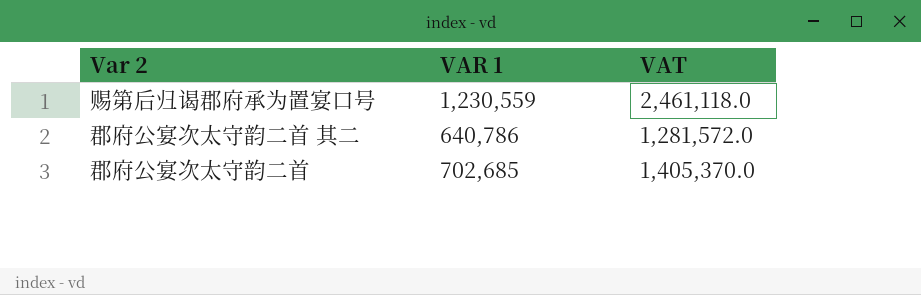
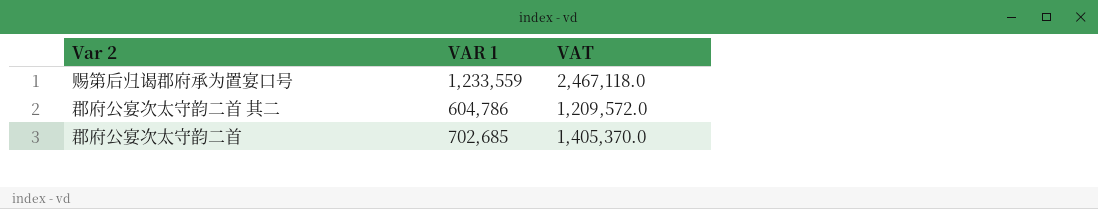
赐第后归谒郡府承为置宴口号 | VAR 1: 1,230,559 -> 1,233,559
赐第后归谒郡府承为置宴口号 | VAT: 2,461,118.0 -> 2,467,118.0
郡府公宴次太守韵二首 其二 | VAR 1: 640,786 -> 604,786
郡府公宴次太守韵二首 其二 | VAT: 1,281,572.0 -> 1,209,572.0

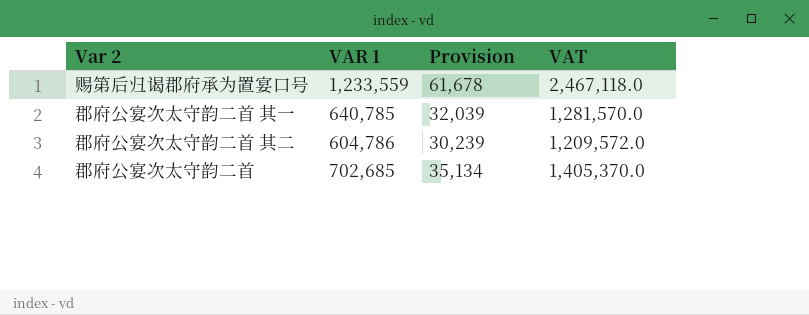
column Provision | formula: none -> [VAR 1] * 0.05
row 郡府公宴次太守韵二首 其一: none -> 640,785 | 32,039 | 1,281,570.0

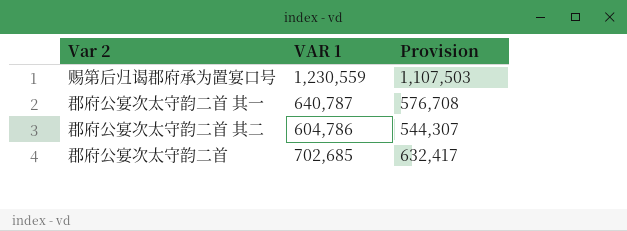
column VAT | formula: [VAR 1] * 2 -> none
column Provision | formula: [VAR 1] * 0.05 -> [VAR 1] * 0.9
赐第后归谒郡府承为置宴口号 | VAR 1: 1,233,559 -> 1,230,559
郡府公宴次太守韵二首 其一 | VAR 1: 640,785 -> 640,787

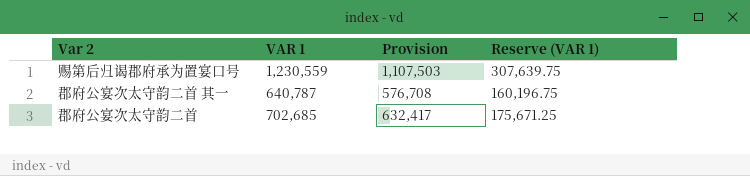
column Reserve (VAR 1) | formula: none -> [VAR 1] * 0.25
row 郡府公宴次太守韵二首 其二: 604,786 | 544,307 -> none

